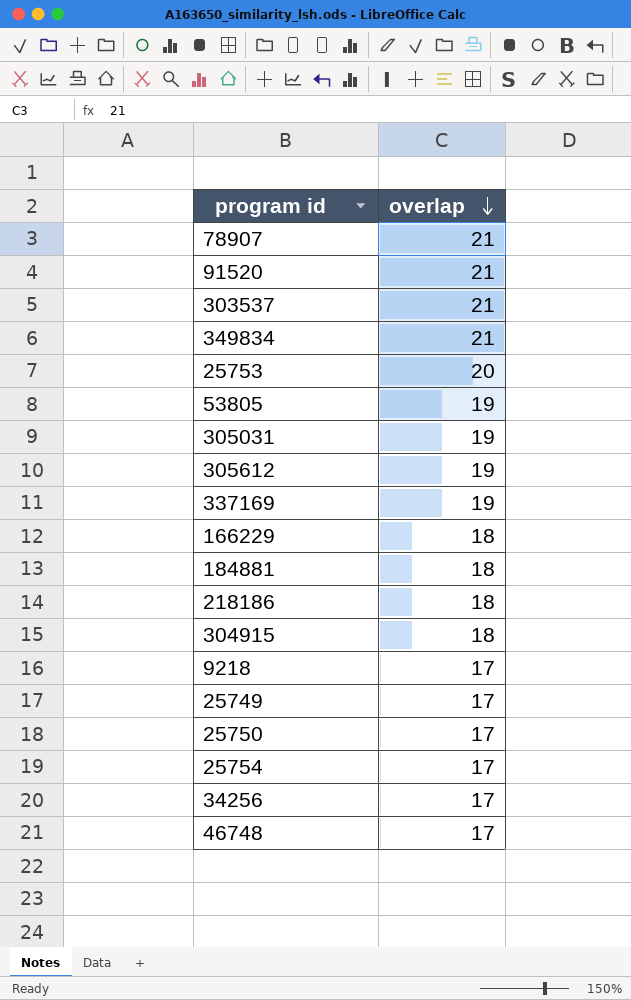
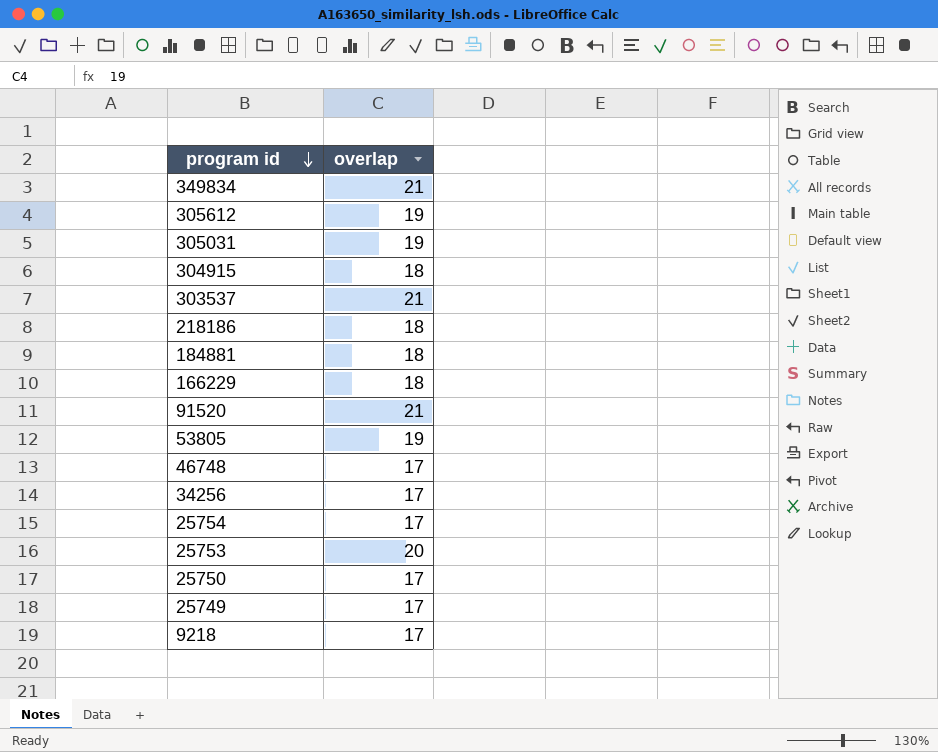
row order: overlap descending -> program id descending
row 78907: 21 -> none
row 337169: 19 -> none

